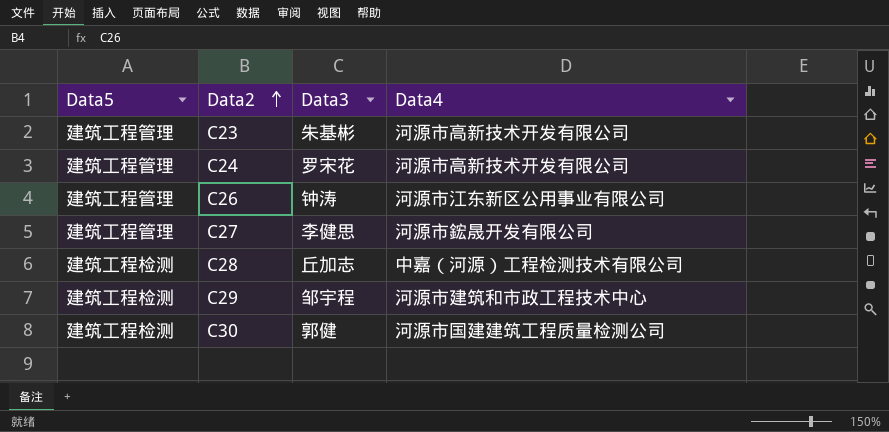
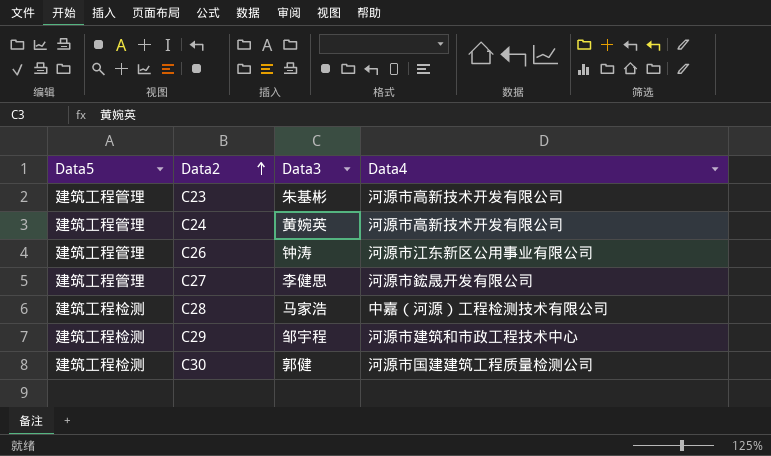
C24 | Data3: 罗宋花 -> 黄婉英
C28 | Data3: 丘加志 -> 马家浩

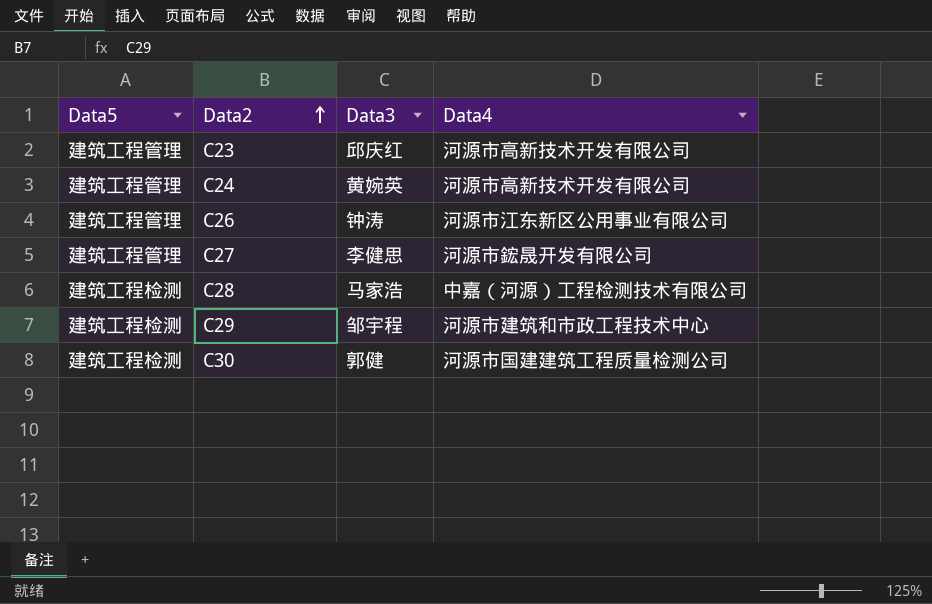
C23 | Data3: 朱基彬 -> 邱庆红

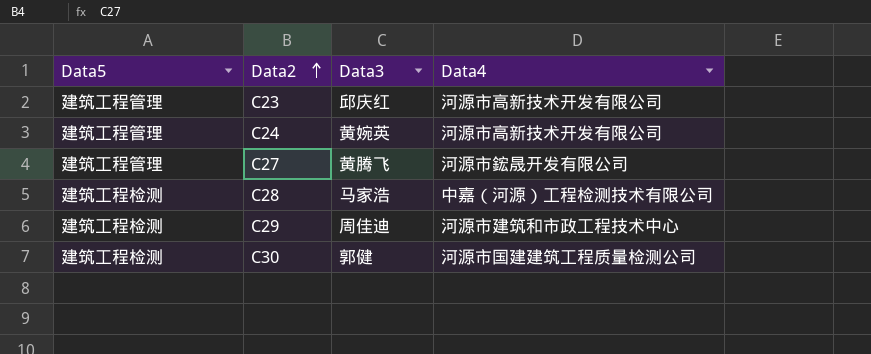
row C26: 建筑工程管理 | 钟涛 | 河源市江东新区公用事业有限公司 -> none
C27 | Data3: 李健思 -> 黄腾飞
C29 | Data3: 邹宇程 -> 周佳迪

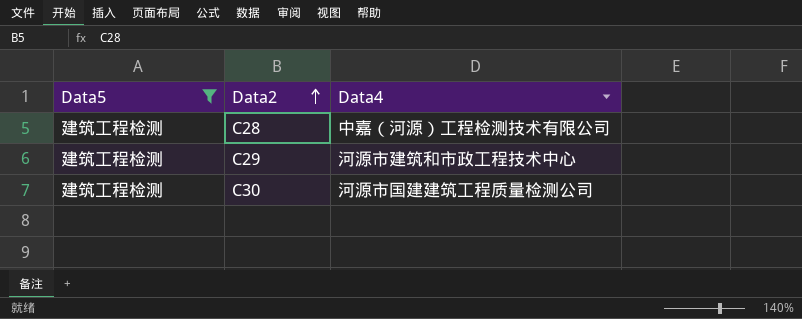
filter: none -> Data5 = 建筑工程检测
column Data3 | position: 3 -> none

